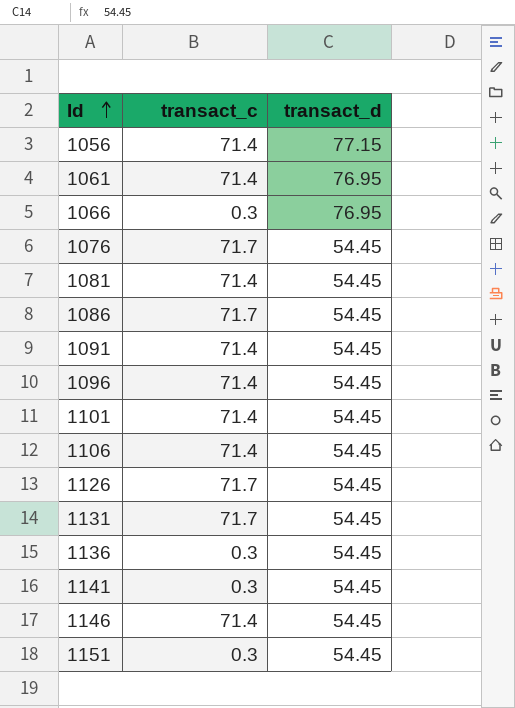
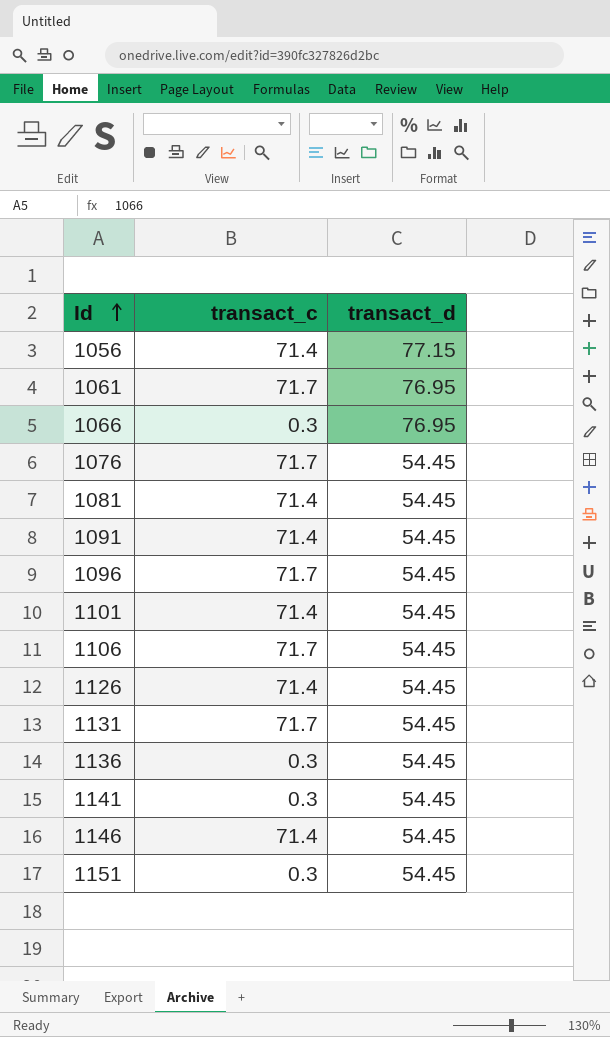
row 1086: 71.7 | 54.45 -> none
1061 | transact_c: 71.4 -> 71.7
1096 | transact_c: 71.4 -> 71.7
1106 | transact_c: 71.4 -> 71.7
1126 | transact_c: 71.7 -> 71.4

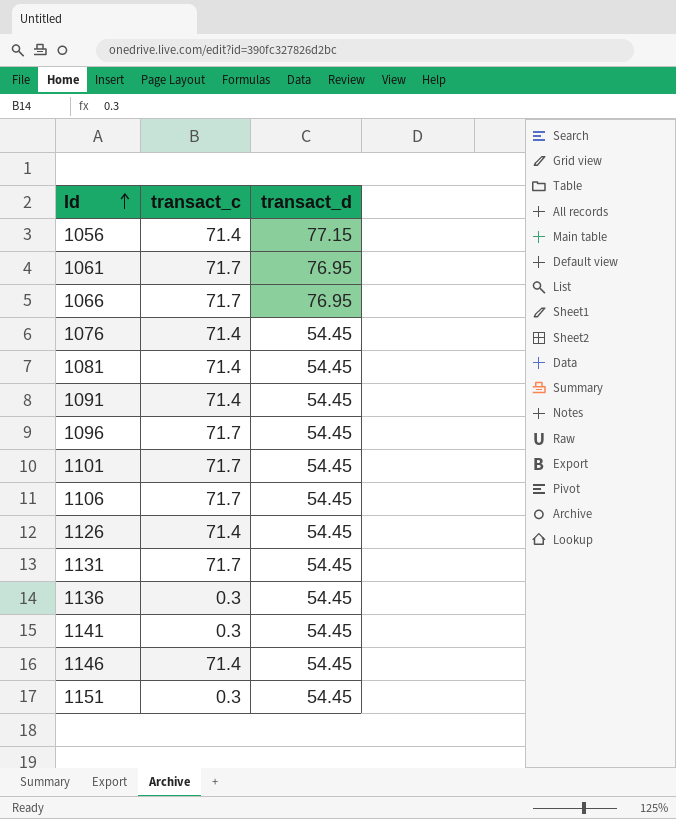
1066 | transact_c: 0.3 -> 71.7
1076 | transact_c: 71.7 -> 71.4
1101 | transact_c: 71.4 -> 71.7

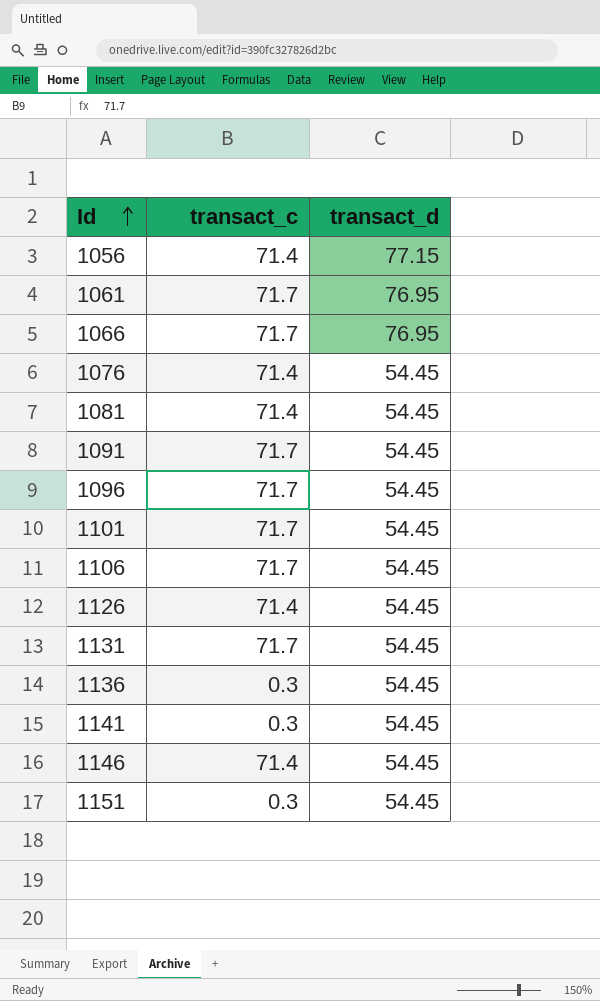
1091 | transact_c: 71.4 -> 71.7

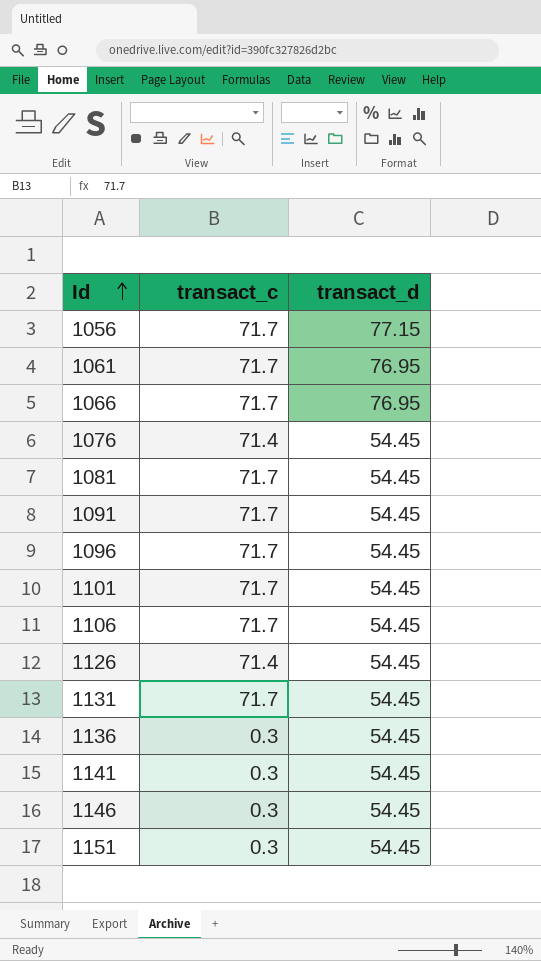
1056 | transact_c: 71.4 -> 71.7
1081 | transact_c: 71.4 -> 71.7
1146 | transact_c: 71.4 -> 0.3

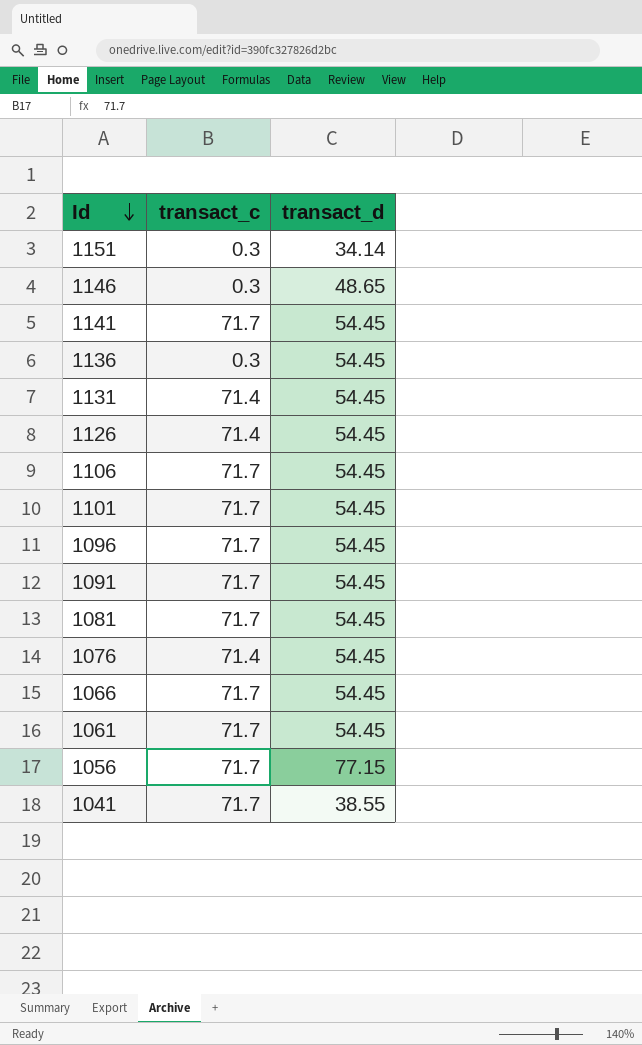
row order: Id ascending -> Id descending
1151 | transact_d: 54.45 -> 34.14
1146 | transact_d: 54.45 -> 48.65
1141 | transact_c: 0.3 -> 71.7
1131 | transact_c: 71.7 -> 71.4
1066 | transact_d: 76.95 -> 54.45
1061 | transact_d: 76.95 -> 54.45
row 1041: none -> 71.7 | 38.55

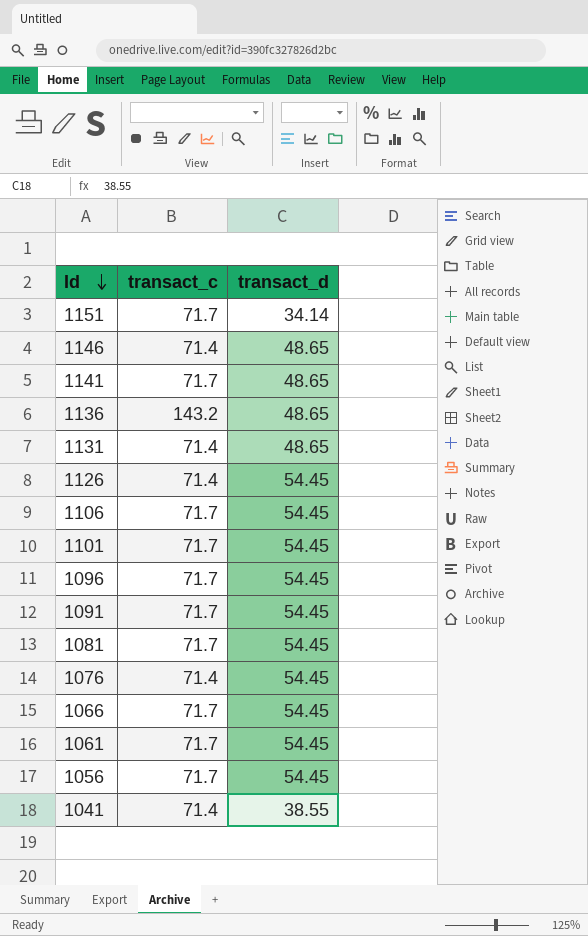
1151 | transact_c: 0.3 -> 71.7
1146 | transact_c: 0.3 -> 71.4
1141 | transact_d: 54.45 -> 48.65
1136 | transact_c: 0.3 -> 143.2
1136 | transact_d: 54.45 -> 48.65
1131 | transact_d: 54.45 -> 48.65
1056 | transact_d: 77.15 -> 54.45
1041 | transact_c: 71.7 -> 71.4

